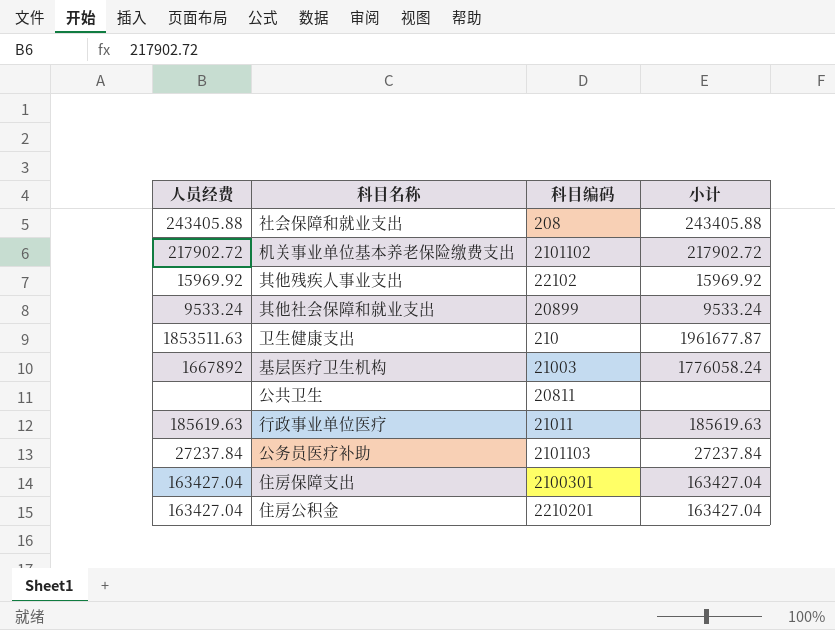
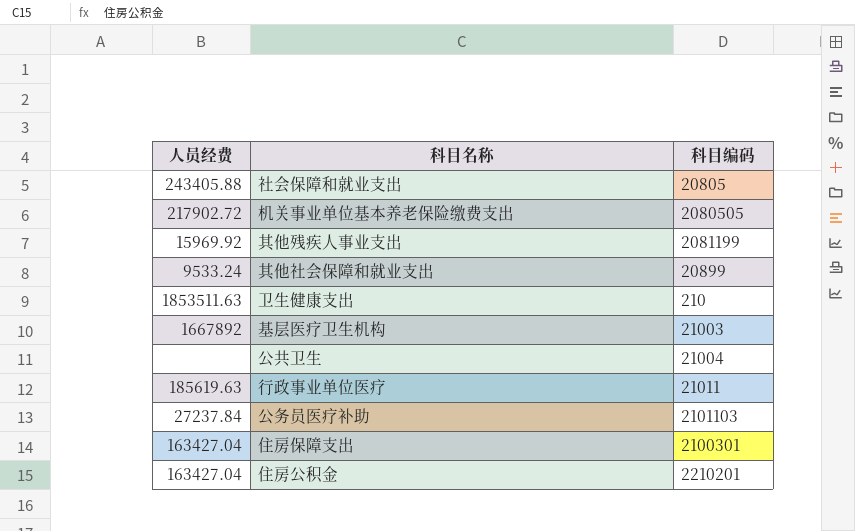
column 小计 | position: 4 -> none
社会保障和就业支出 | 科目编码: 208 -> 20805
机关事业单位基本养老保险缴费支出 | 科目编码: 2101102 -> 2080505
其他残疾人事业支出 | 科目编码: 22102 -> 2081199
公共卫生 | 科目编码: 20811 -> 21004

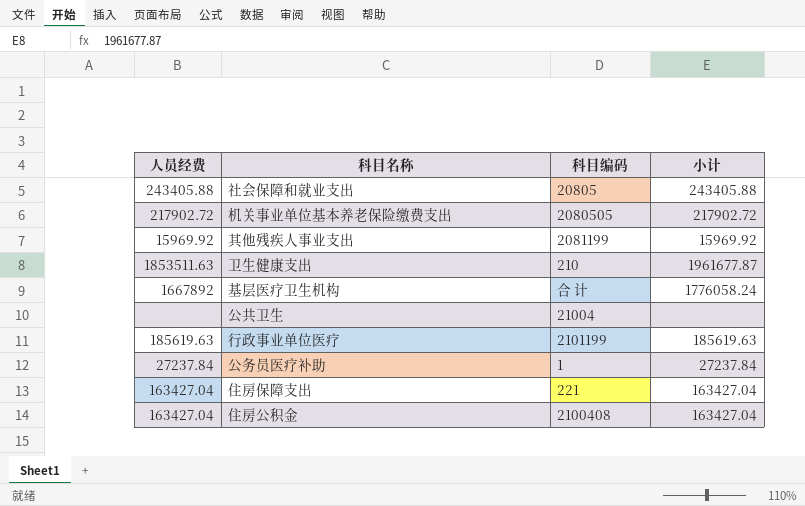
column 小计 | position: none -> 4
row 其他社会保障和就业支出: 9533.24 | 20899 -> none
基层医疗卫生机构 | 科目编码: 21003 -> 合 计
行政事业单位医疗 | 科目编码: 21011 -> 2101199
公务员医疗补助 | 科目编码: 2101103 -> 1
住房保障支出 | 科目编码: 2100301 -> 221
住房公积金 | 科目编码: 2210201 -> 2100408

